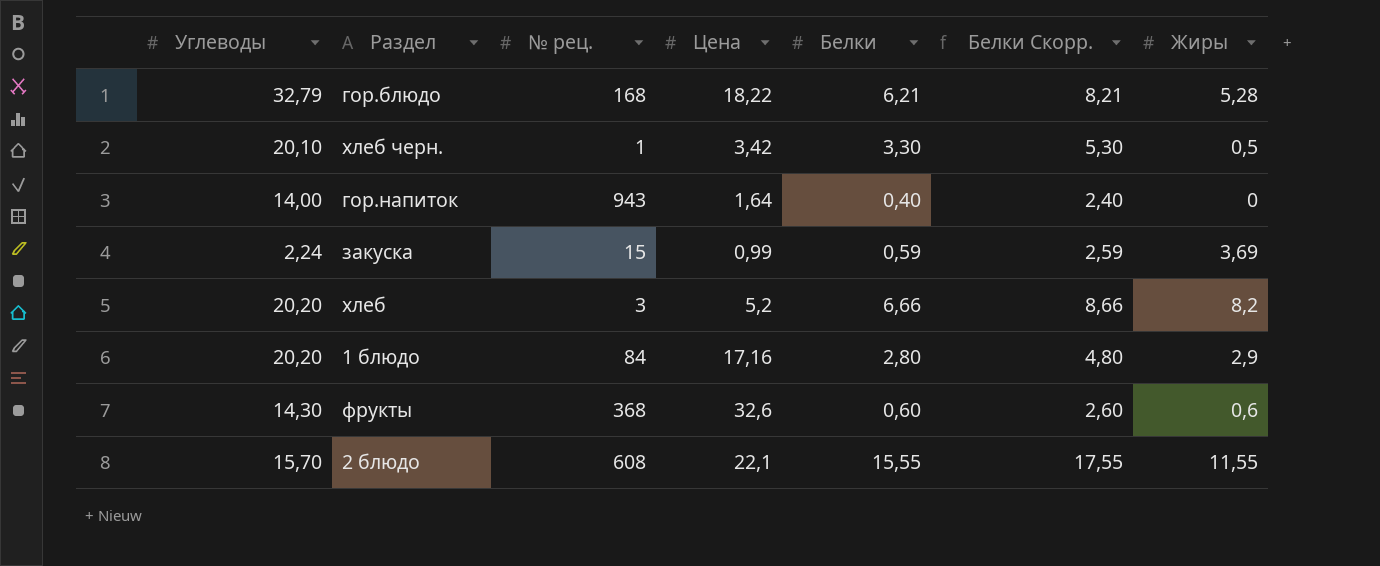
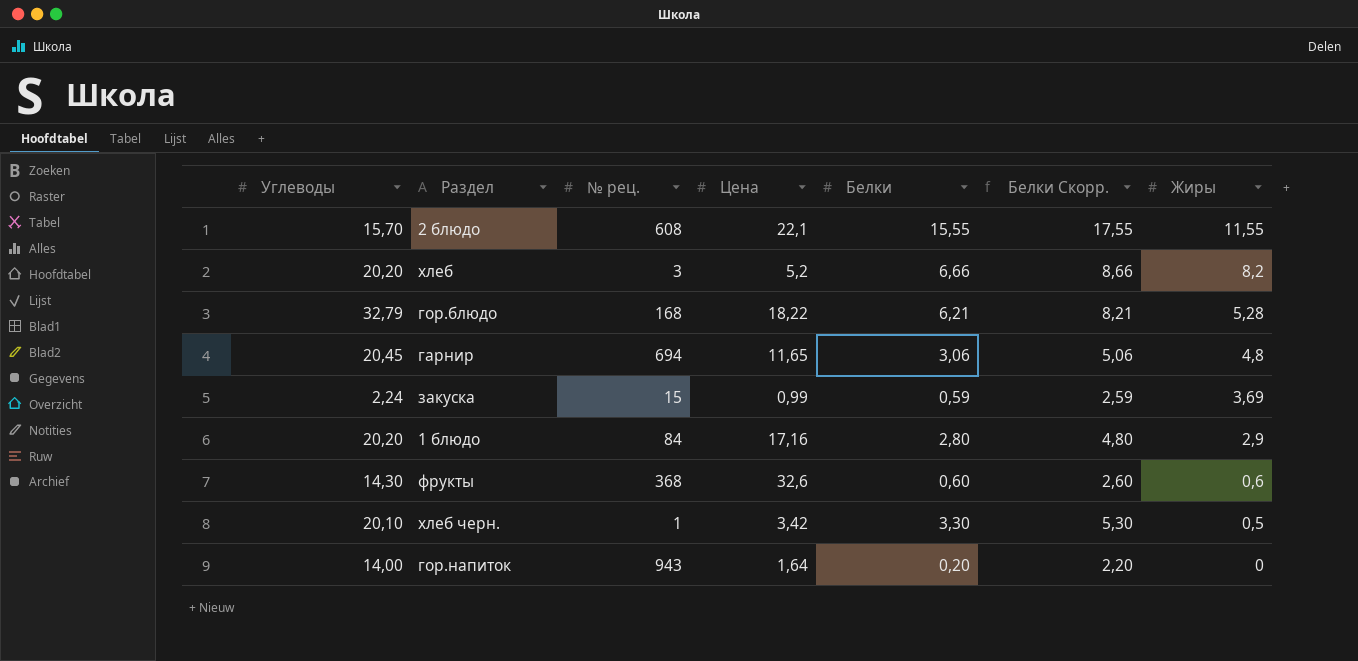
row order: none -> Жиры descending
row гарнир: none -> 20,45 | 694 | 11,65 | 3,06 | 5,06 | 4,8
гор.напиток | Белки: 0,40 -> 0,20
гор.напиток | Белки Скорр.: 2,40 -> 2,20

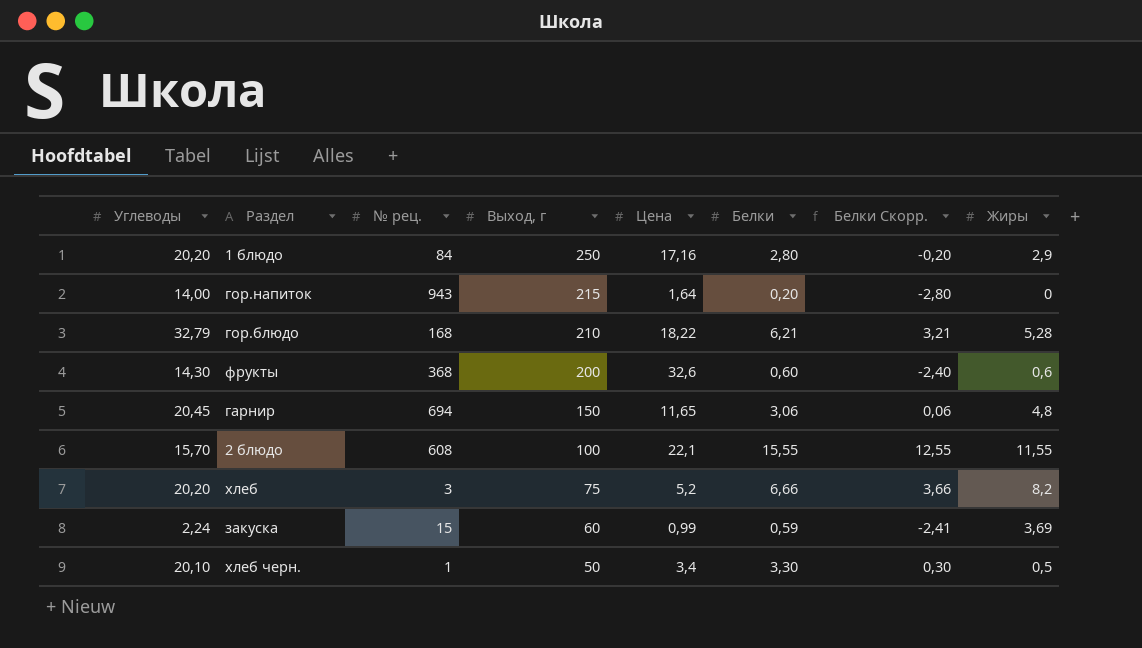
row order: Жиры descending -> Выход, г descending
column Выход, г | position: none -> 4
column Белки Скорр. | formula: [Белки] + 2 -> [Белки] - 3
хлеб черн. | Цена: 3,42 -> 3,4

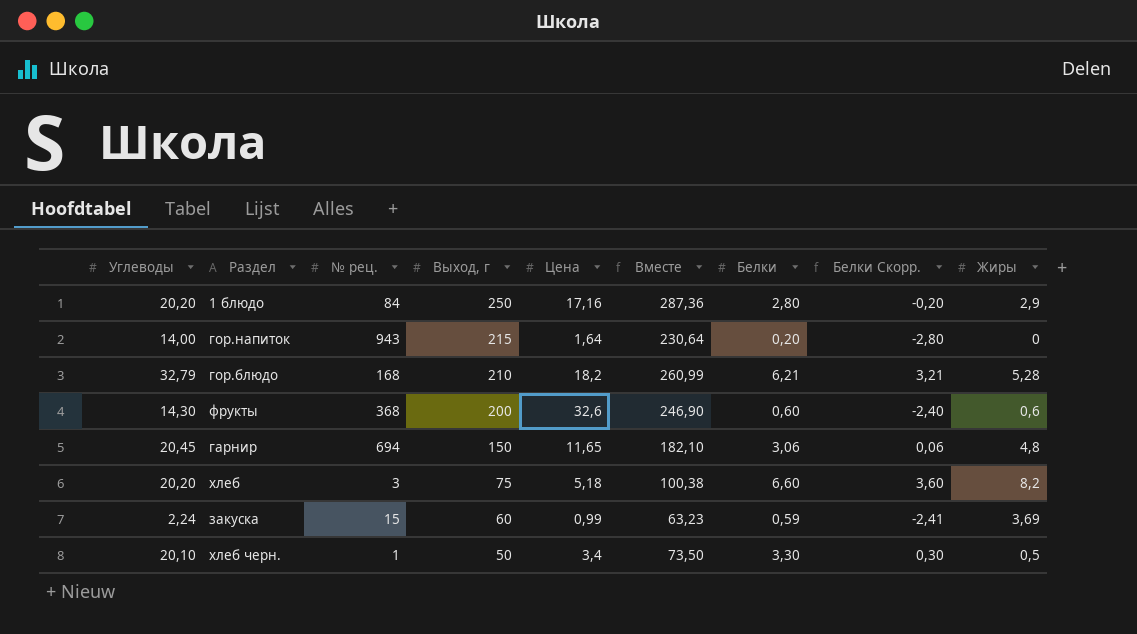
column Вместе | formula: none -> [Углеводы] + [Выход, г] + [Цена]
row 2 блюдо: 15,70 | 608 | 100 | 22,1 | 15,55 | 12,55 | 11,55 -> none
гор.блюдо | Цена: 18,22 -> 18,2
хлеб | Цена: 5,2 -> 5,18
хлеб | Белки: 6,66 -> 6,60
хлеб | Белки Скорр.: 3,66 -> 3,60

